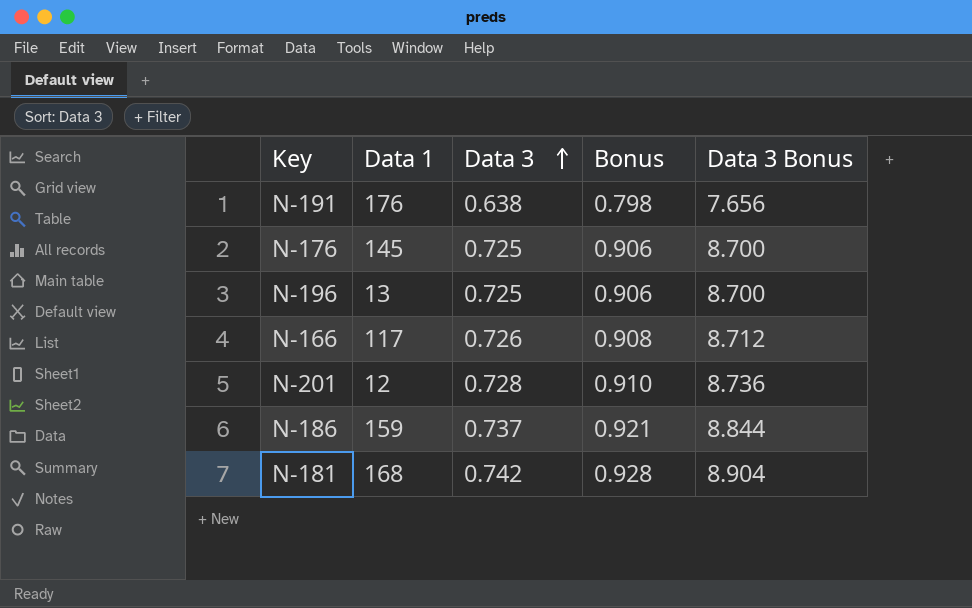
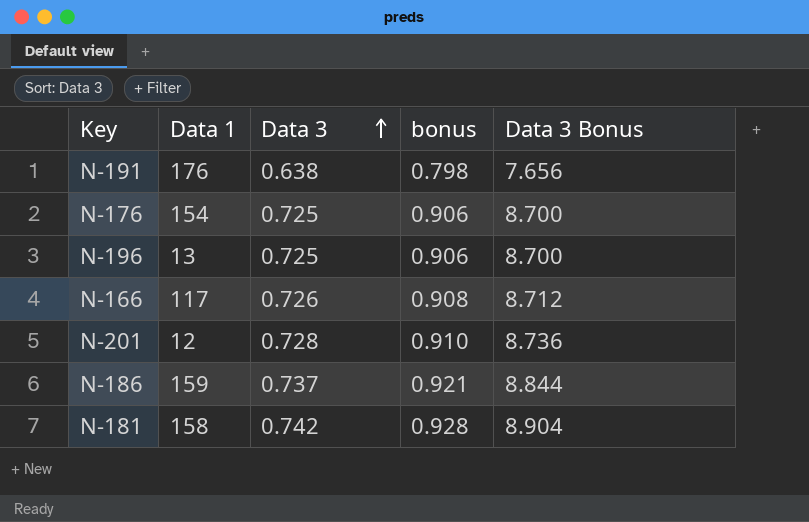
column name: Bonus -> bonus
N-176 | Data 1: 145 -> 154
N-181 | Data 1: 168 -> 158

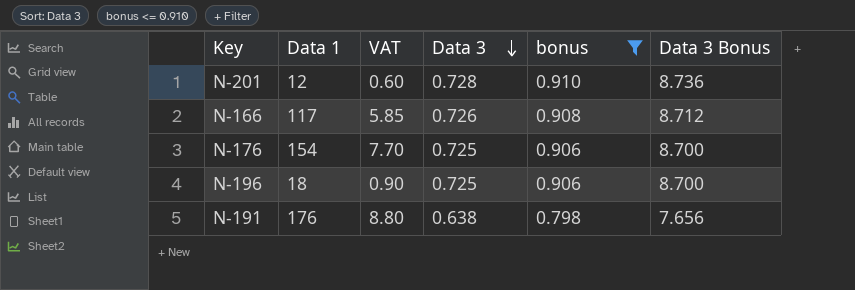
filter: none -> bonus <= 0.910
row order: Data 3 ascending -> Data 3 descending
column VAT | formula: none -> [Data 1] * 0.05
N-196 | Data 1: 13 -> 18

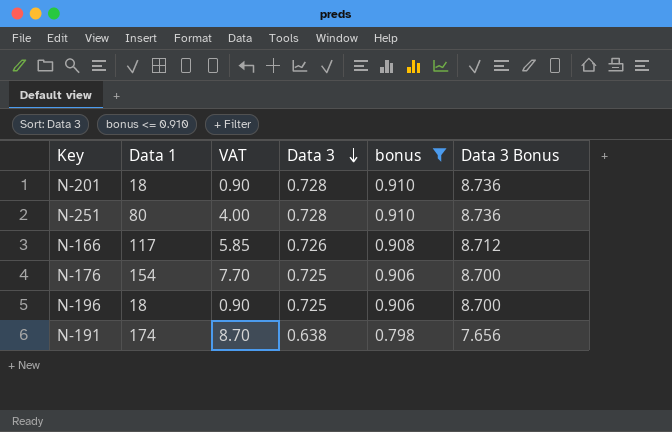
N-201 | Data 1: 12 -> 18
N-201 | VAT: 0.60 -> 0.90
row N-251: none -> 80 | 4.00 | 0.728 | 0.910 | 8.736
N-191 | Data 1: 176 -> 174
N-191 | VAT: 8.80 -> 8.70

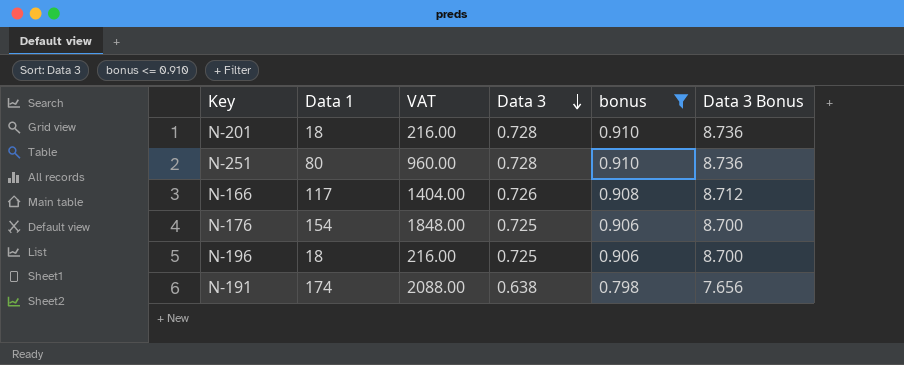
column VAT | formula: [Data 1] * 0.05 -> [Data 1] * 12

